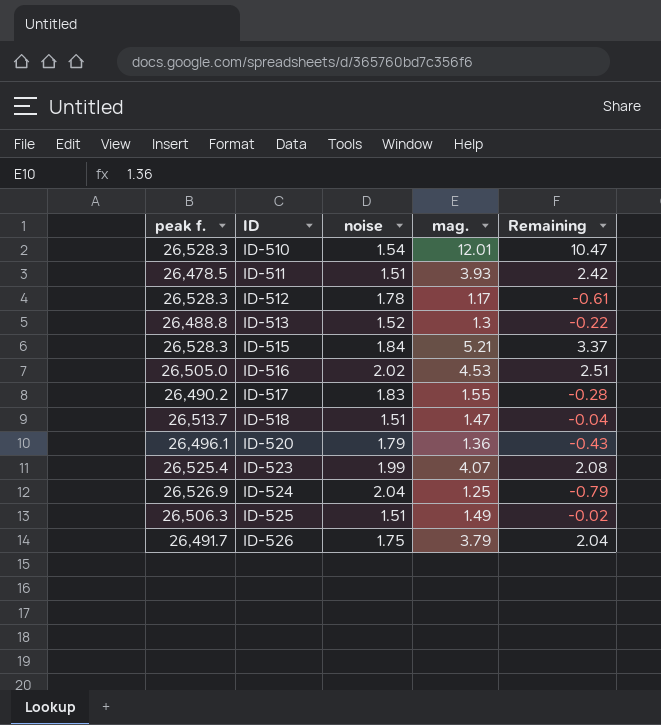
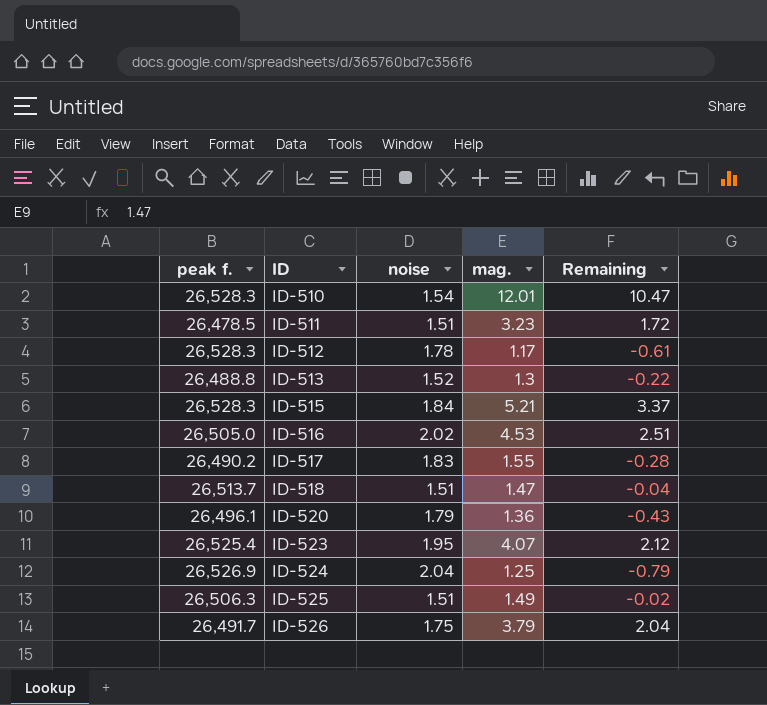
ID-511 | mag.: 3.93 -> 3.23
ID-511 | Remaining: 2.42 -> 1.72
ID-523 | noise: 1.99 -> 1.95
ID-523 | Remaining: 2.08 -> 2.12

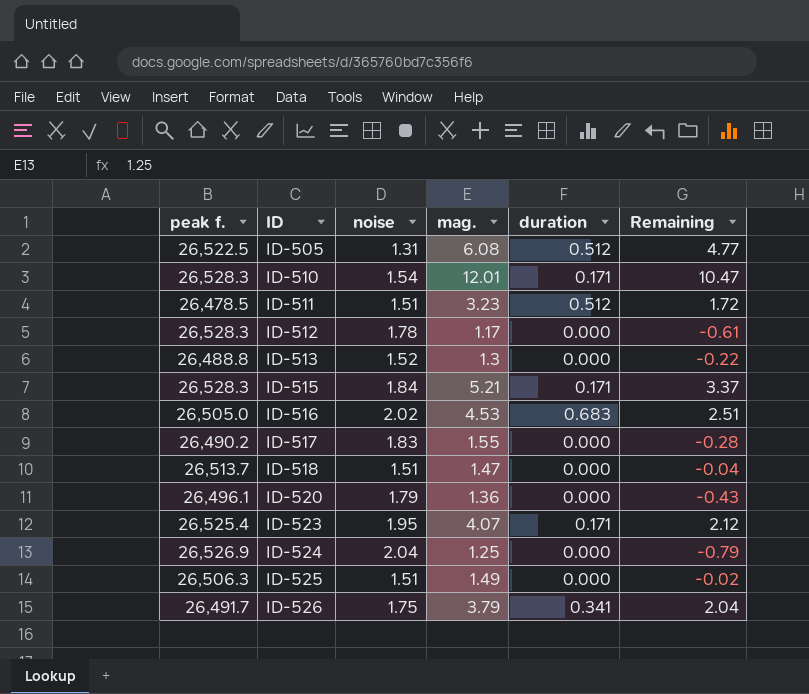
column duration | position: none -> 5
row ID-505: none -> 26,522.5 | 1.31 | 6.08 | 0.512 | 4.77

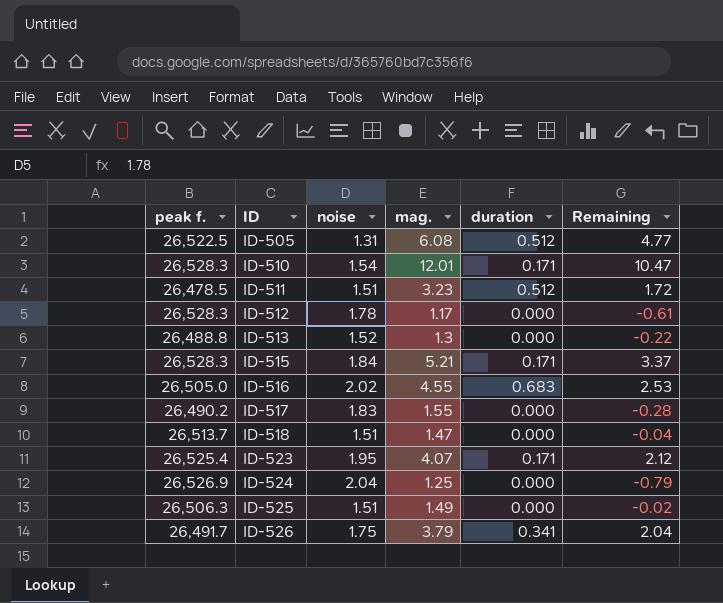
row ID-520: 26,496.1 | 1.79 | 1.36 | 0.000 | -0.43 -> none
ID-516 | mag.: 4.53 -> 4.55
ID-516 | Remaining: 2.51 -> 2.53

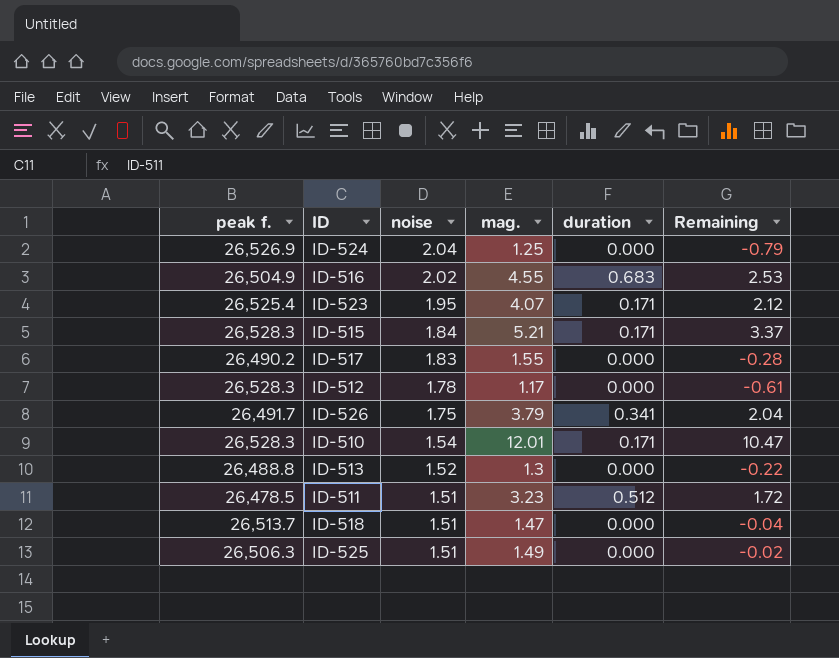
row order: ID ascending -> noise descending
row ID-505: 26,522.5 | 1.31 | 6.08 | 0.512 | 4.77 -> none
ID-516 | peak f.: 26,505.0 -> 26,504.9

